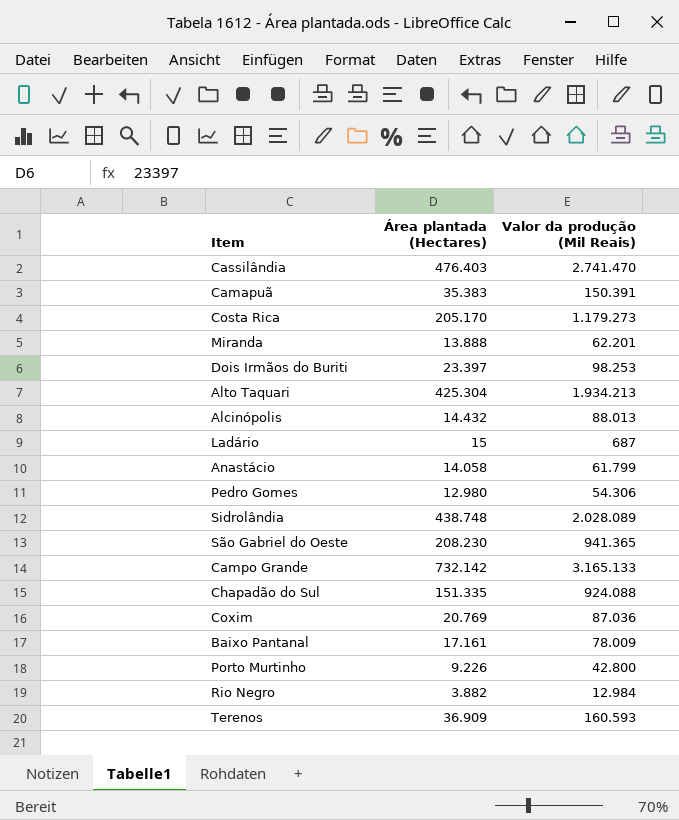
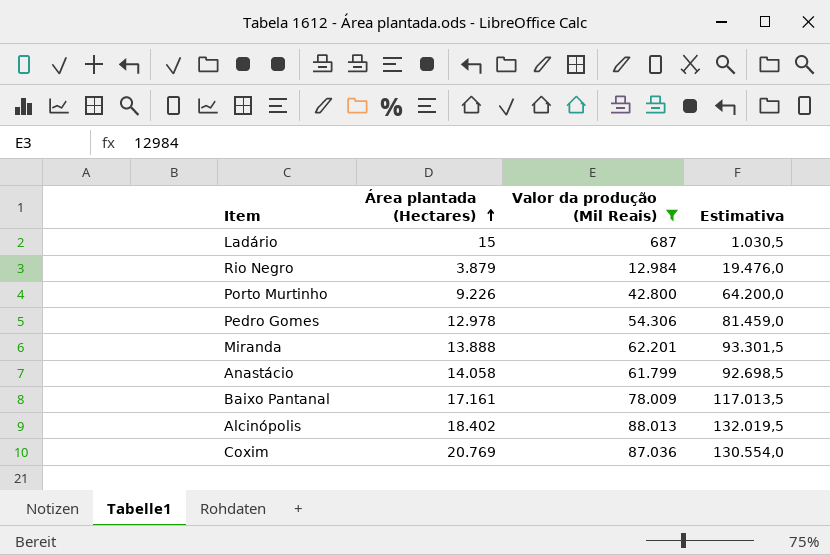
filter: none -> Valor da produção (Mil Reais) <= 88.013
row order: none -> Área plantada (Hectares) ascending
column Estimativa | formula: none -> [Valor da produção (Mil Reais)] * 1,5
Rio Negro | Área plantada (Hectares): 3.882 -> 3.879
Pedro Gomes | Área plantada (Hectares): 12.980 -> 12.978
Alcinópolis | Área plantada (Hectares): 14.432 -> 18.402

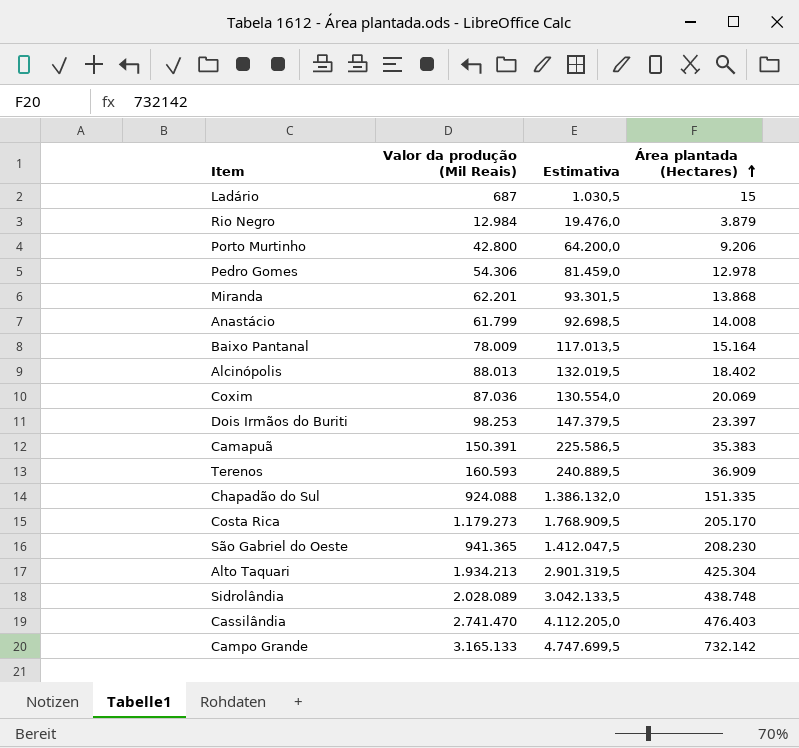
filter: Valor da produção (Mil Reais) <= 88.013 -> none
column Área plantada (Hectares) | position: 2 -> 4
Porto Murtinho | Área plantada (Hectares): 9.226 -> 9.206
Miranda | Área plantada (Hectares): 13.888 -> 13.868
Anastácio | Área plantada (Hectares): 14.058 -> 14.008
Baixo Pantanal | Área plantada (Hectares): 17.161 -> 15.164
Coxim | Área plantada (Hectares): 20.769 -> 20.069

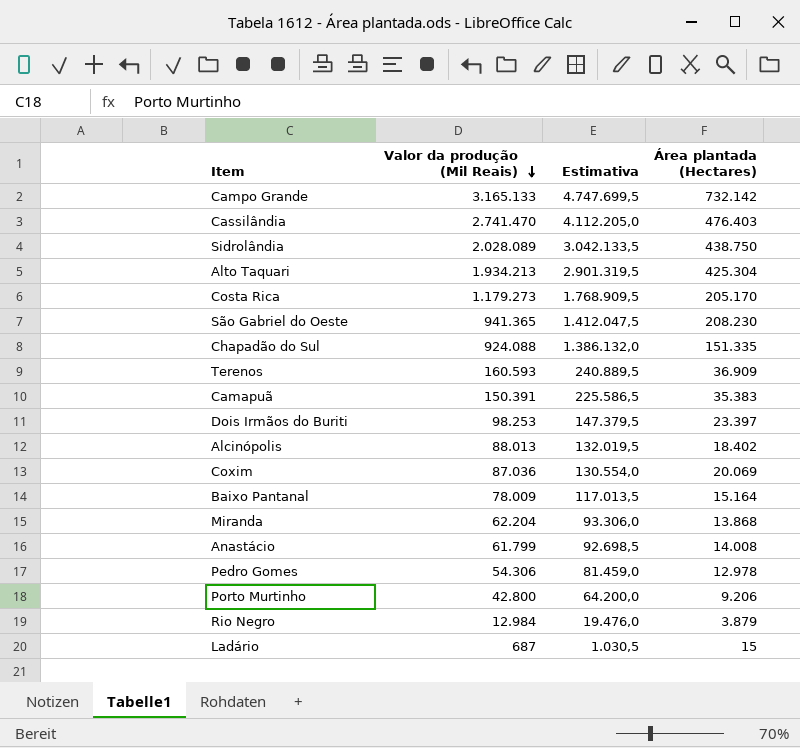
row order: Área plantada (Hectares) ascending -> Valor da produção (Mil Reais) descending
Sidrolândia | Área plantada (Hectares): 438.748 -> 438.750
Miranda | Valor da produção (Mil Reais): 62.201 -> 62.204
Miranda | Estimativa: 93.301,5 -> 93.306,0

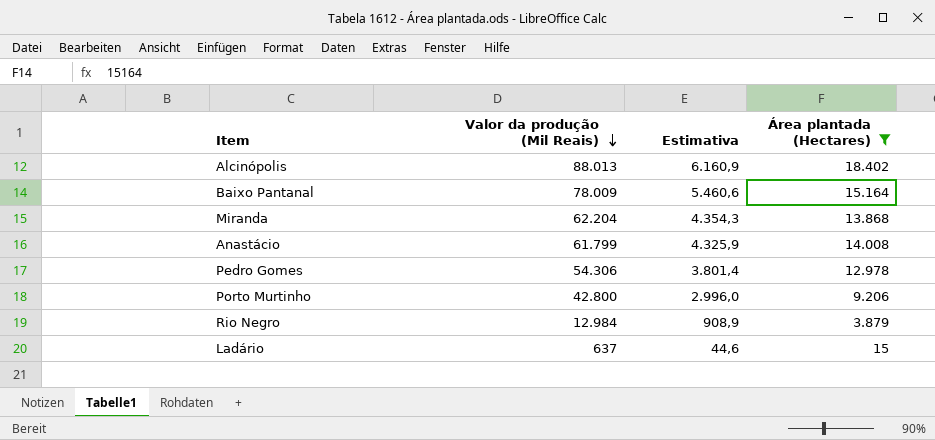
filter: none -> Área plantada (Hectares) <= 18.402
column Estimativa | formula: [Valor da produção (Mil Reais)] * 1,5 -> [Valor da produção (Mil Reais)] * 0,07
Ladário | Valor da produção (Mil Reais): 687 -> 637

